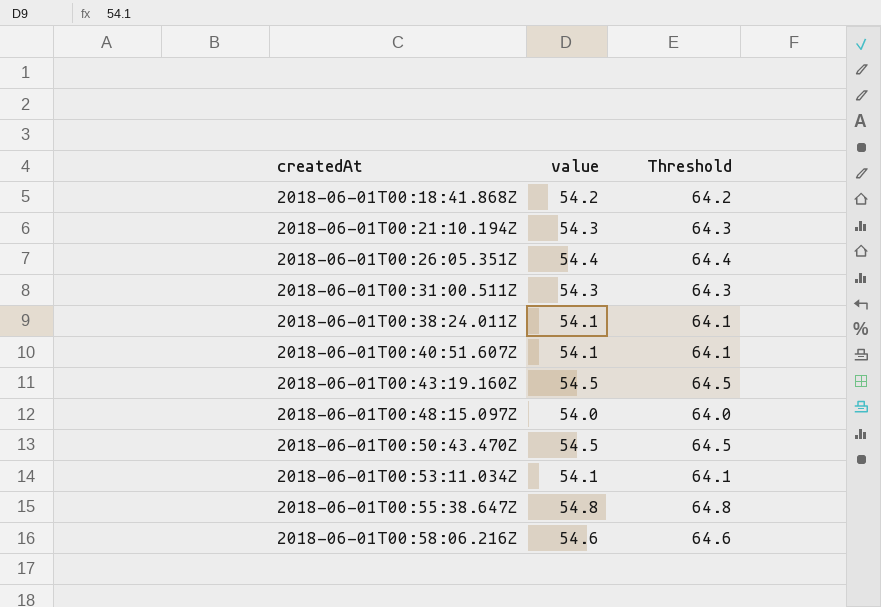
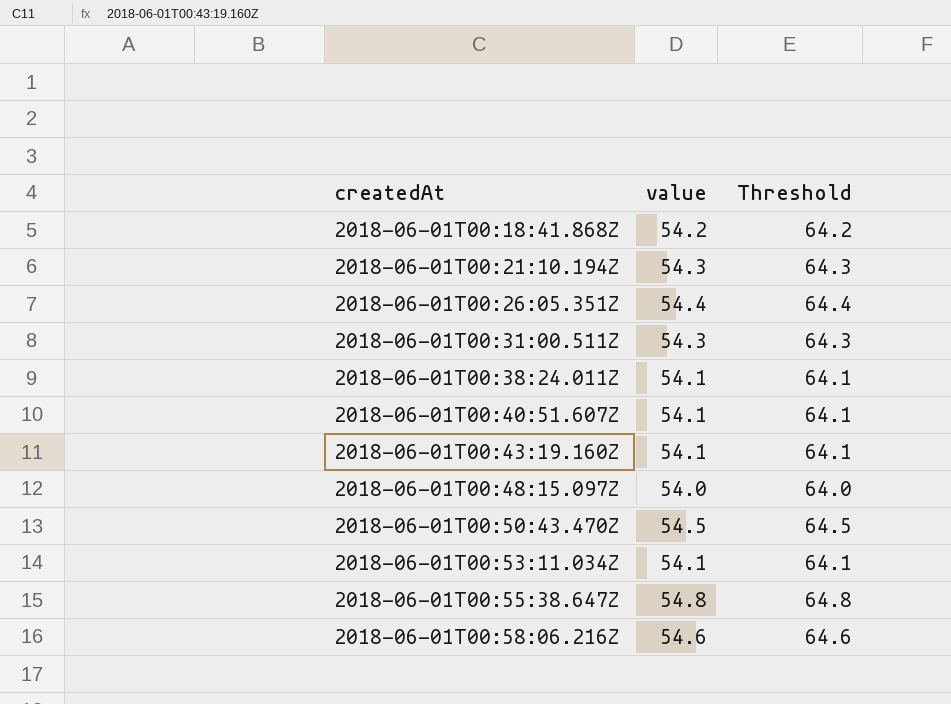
2018-06-01T00:43:19.160Z | value: 54.5 -> 54.1
2018-06-01T00:43:19.160Z | Threshold: 64.5 -> 64.1

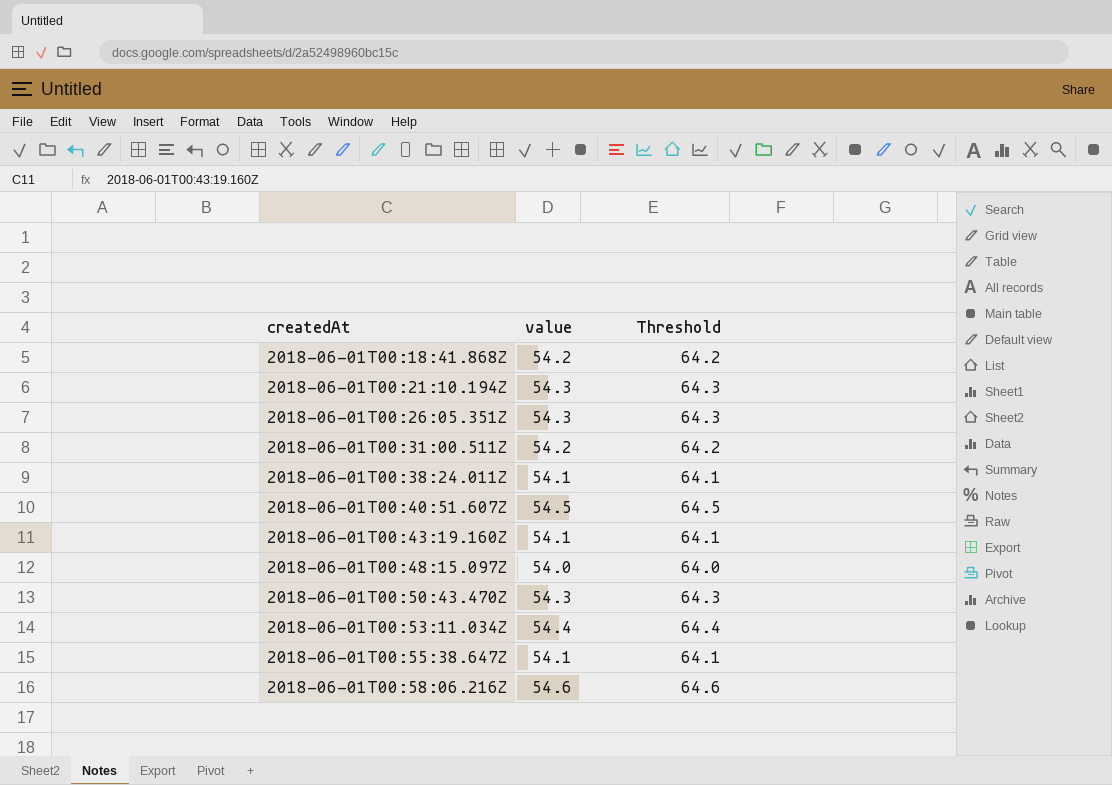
2018-06-01T00:26:05.351Z | value: 54.4 -> 54.3
2018-06-01T00:26:05.351Z | Threshold: 64.4 -> 64.3
2018-06-01T00:31:00.511Z | value: 54.3 -> 54.2
2018-06-01T00:31:00.511Z | Threshold: 64.3 -> 64.2
2018-06-01T00:40:51.607Z | value: 54.1 -> 54.5
2018-06-01T00:40:51.607Z | Threshold: 64.1 -> 64.5
2018-06-01T00:50:43.470Z | value: 54.5 -> 54.3
2018-06-01T00:50:43.470Z | Threshold: 64.5 -> 64.3
2018-06-01T00:53:11.034Z | value: 54.1 -> 54.4
2018-06-01T00:53:11.034Z | Threshold: 64.1 -> 64.4
2018-06-01T00:55:38.647Z | value: 54.8 -> 54.1
2018-06-01T00:55:38.647Z | Threshold: 64.8 -> 64.1

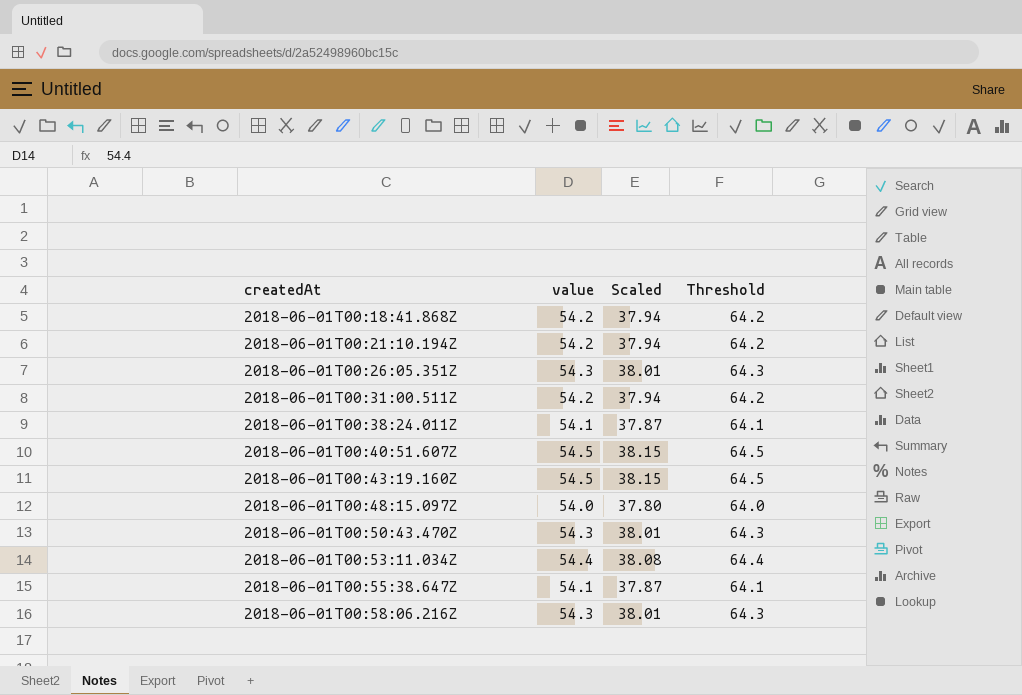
column Scaled | formula: none -> [value] * 0.7
2018-06-01T00:21:10.194Z | value: 54.3 -> 54.2
2018-06-01T00:21:10.194Z | Threshold: 64.3 -> 64.2
2018-06-01T00:43:19.160Z | value: 54.1 -> 54.5
2018-06-01T00:43:19.160Z | Threshold: 64.1 -> 64.5
2018-06-01T00:58:06.216Z | value: 54.6 -> 54.3
2018-06-01T00:58:06.216Z | Threshold: 64.6 -> 64.3

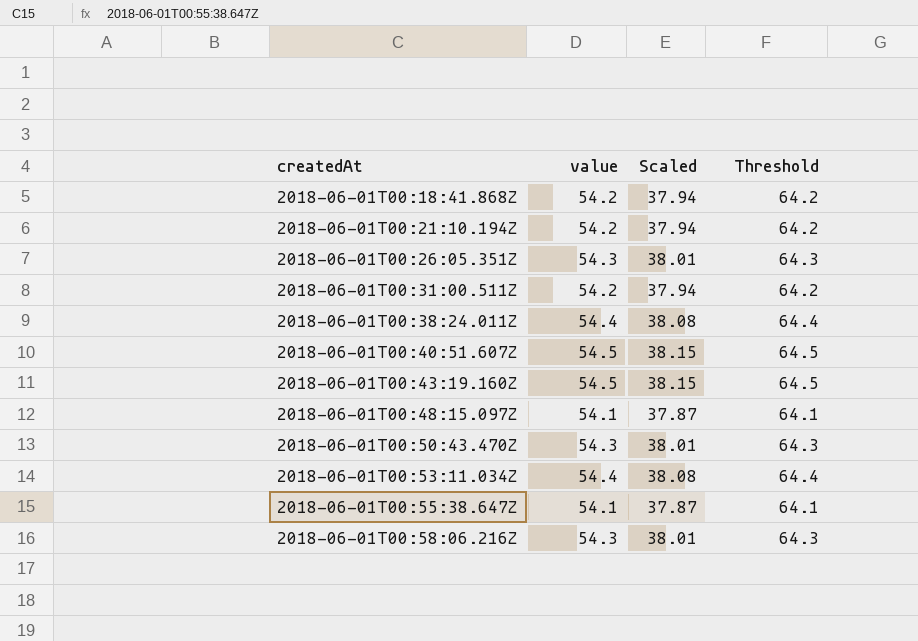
2018-06-01T00:38:24.011Z | value: 54.1 -> 54.4
2018-06-01T00:38:24.011Z | Scaled: 37.87 -> 38.08
2018-06-01T00:38:24.011Z | Threshold: 64.1 -> 64.4
2018-06-01T00:48:15.097Z | value: 54.0 -> 54.1
2018-06-01T00:48:15.097Z | Scaled: 37.80 -> 37.87
2018-06-01T00:48:15.097Z | Threshold: 64.0 -> 64.1

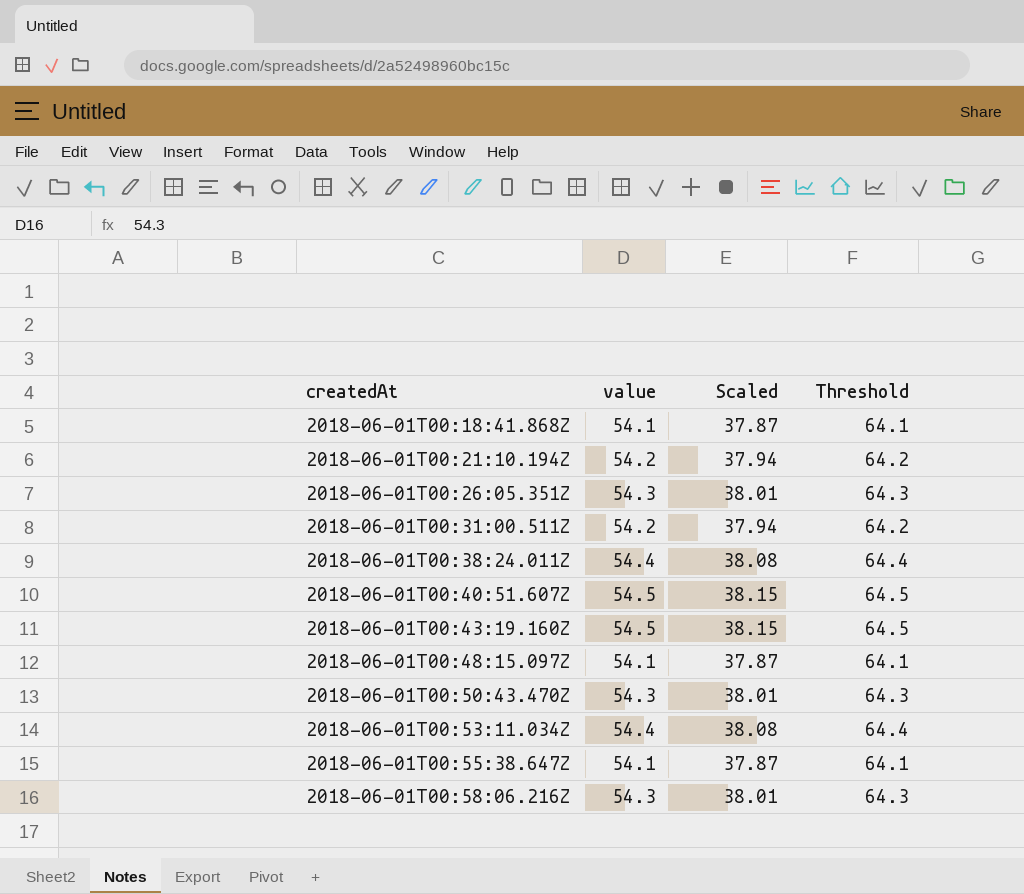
2018-06-01T00:18:41.868Z | value: 54.2 -> 54.1
2018-06-01T00:18:41.868Z | Scaled: 37.94 -> 37.87
2018-06-01T00:18:41.868Z | Threshold: 64.2 -> 64.1

